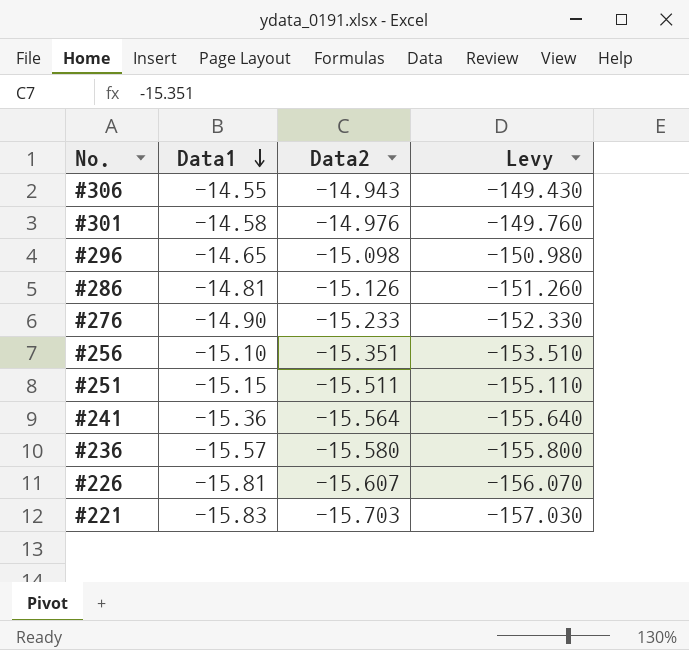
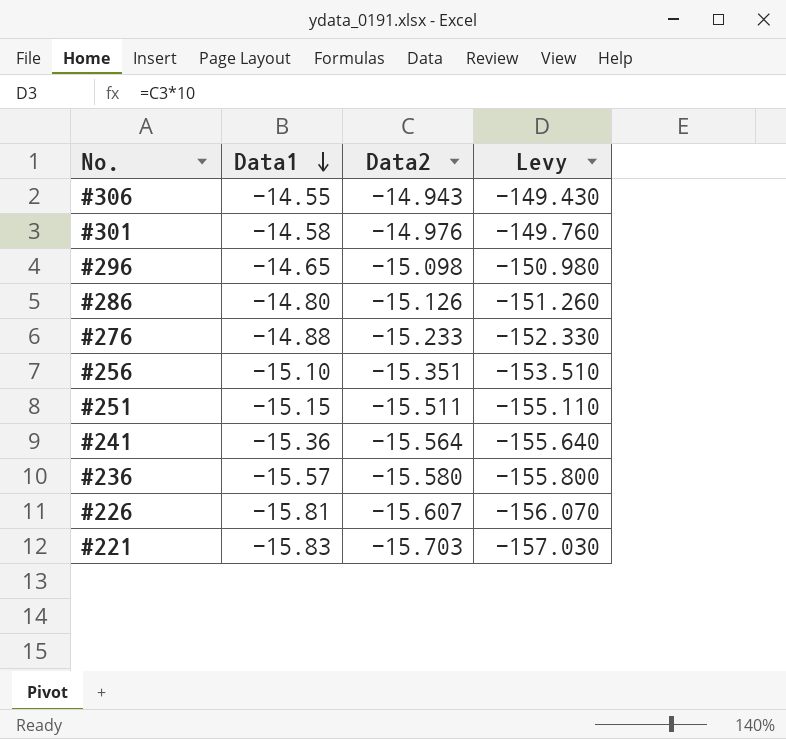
#286 | Data1: -14.81 -> -14.80
#276 | Data1: -14.90 -> -14.88

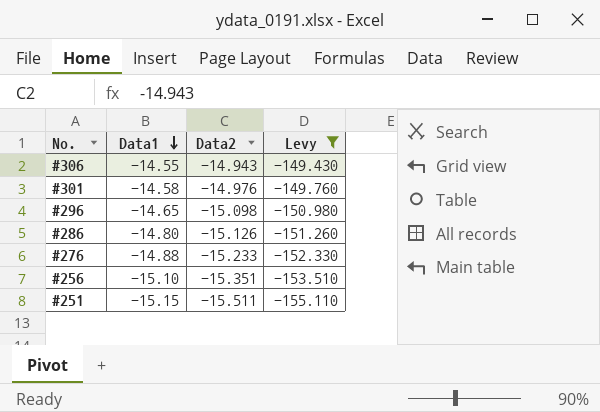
filter: none -> Levy >= -155.110

